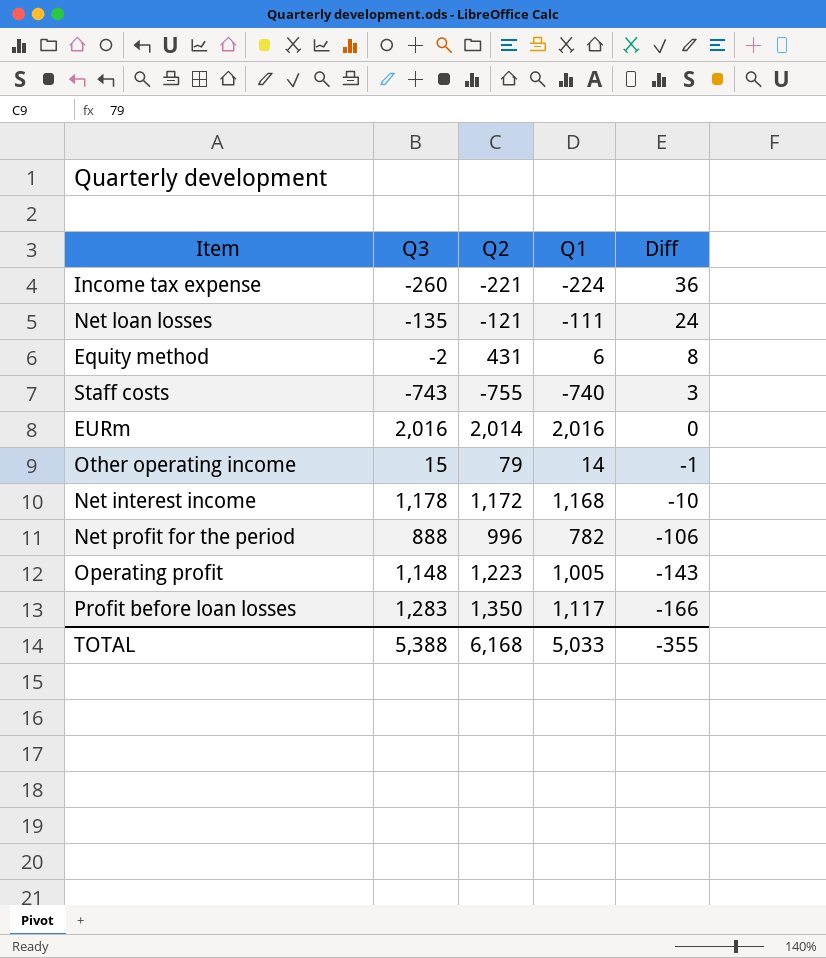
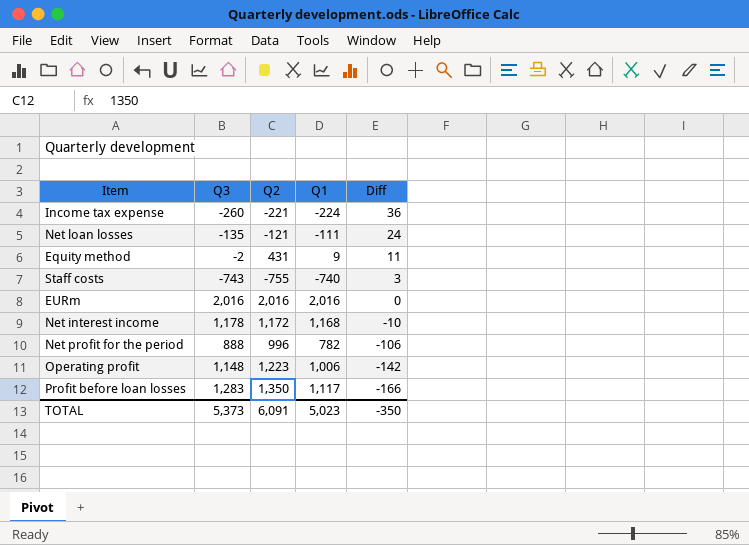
row Other operating income: 15 | 79 | 14 | -1 -> none
Equity method | Q1: 6 -> 9
Equity method | Diff: 8 -> 11
EURm | Q2: 2,014 -> 2,016
Operating profit | Q1: 1,005 -> 1,006
Operating profit | Diff: -143 -> -142
TOTAL | Q3: 5,388 -> 5,373
TOTAL | Q2: 6,168 -> 6,091
TOTAL | Q1: 5,033 -> 5,023
TOTAL | Diff: -355 -> -350

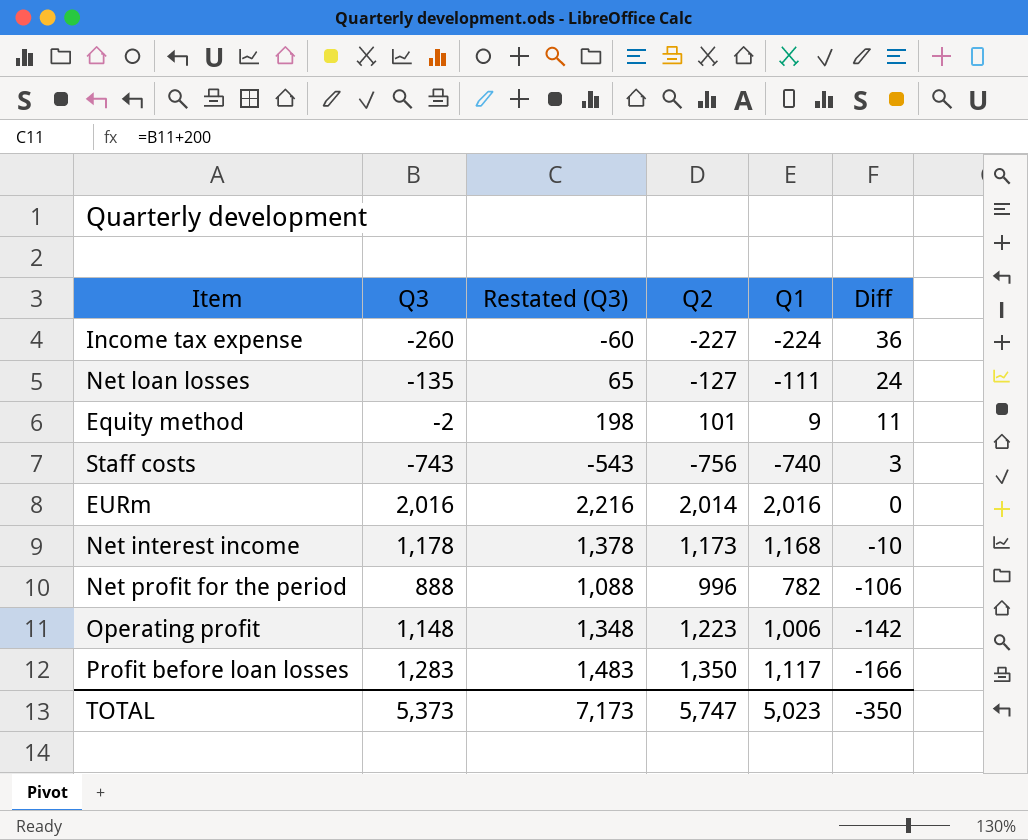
column Restated (Q3) | formula: none -> [Q3] + 200
Income tax expense | Q2: -221 -> -227
Net loan losses | Q2: -121 -> -127
Equity method | Q2: 431 -> 101
Staff costs | Q2: -755 -> -756
EURm | Q2: 2,016 -> 2,014
Net interest income | Q2: 1,172 -> 1,173
TOTAL | Q2: 6,091 -> 5,747

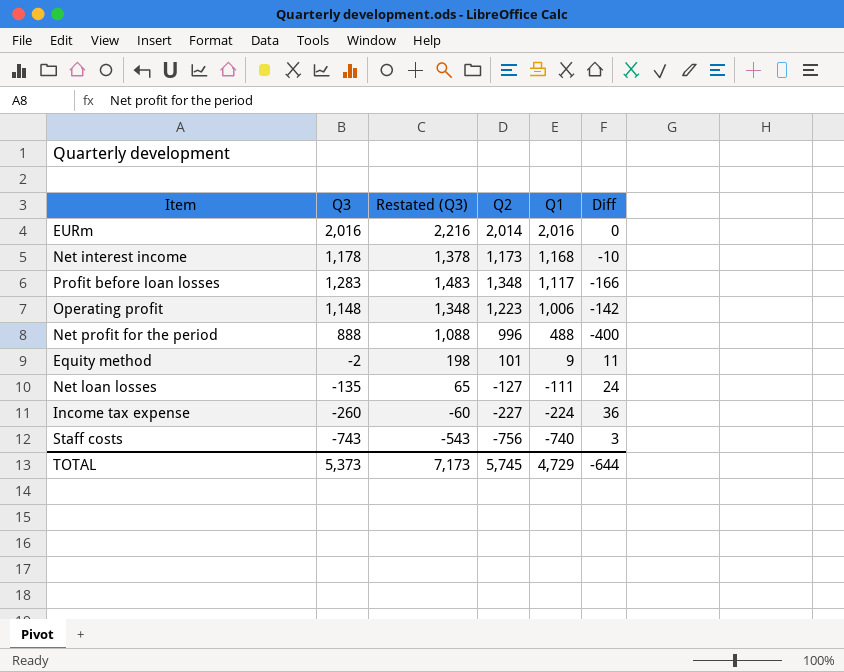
row order: Diff descending -> Q1 descending
Profit before loan losses | Q2: 1,350 -> 1,348
Net profit for the period | Q1: 782 -> 488
Net profit for the period | Diff: -106 -> -400
TOTAL | Q2: 5,747 -> 5,745
TOTAL | Q1: 5,023 -> 4,729
TOTAL | Diff: -350 -> -644

